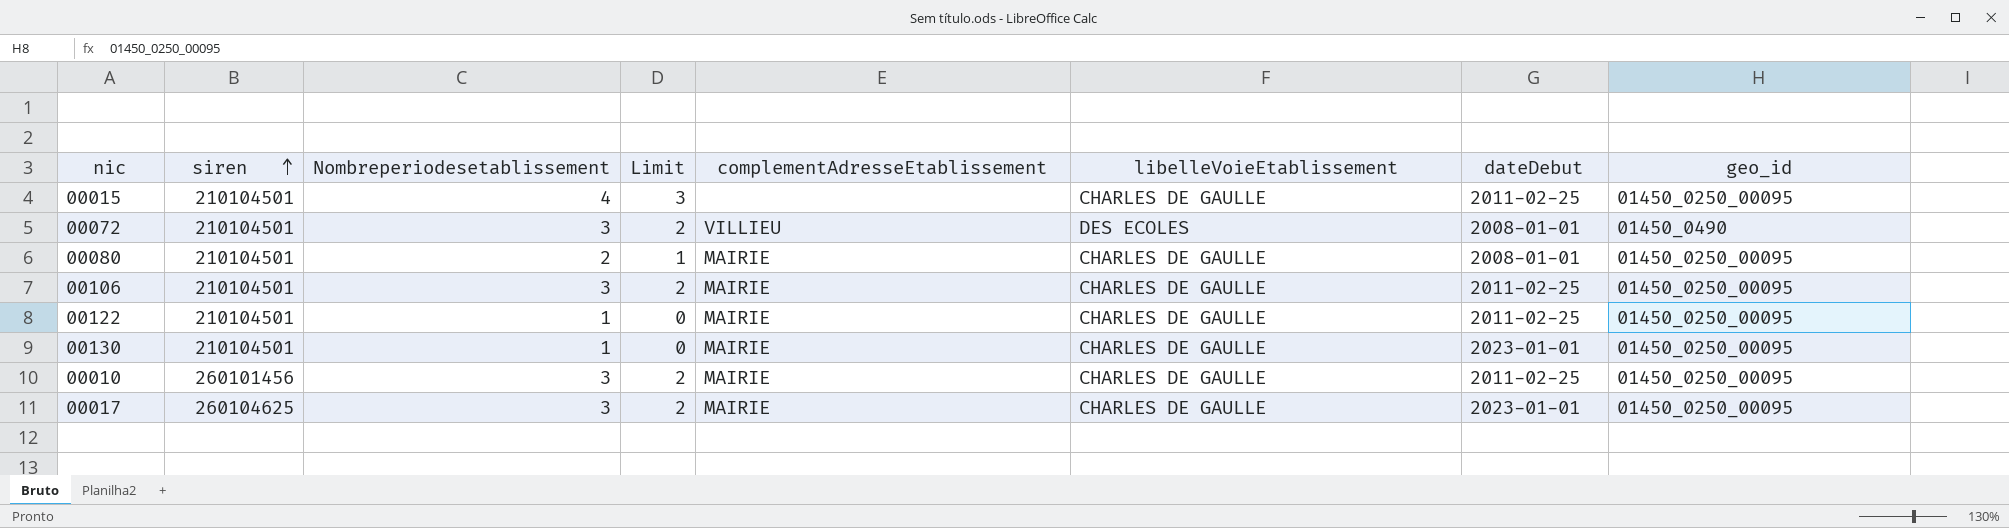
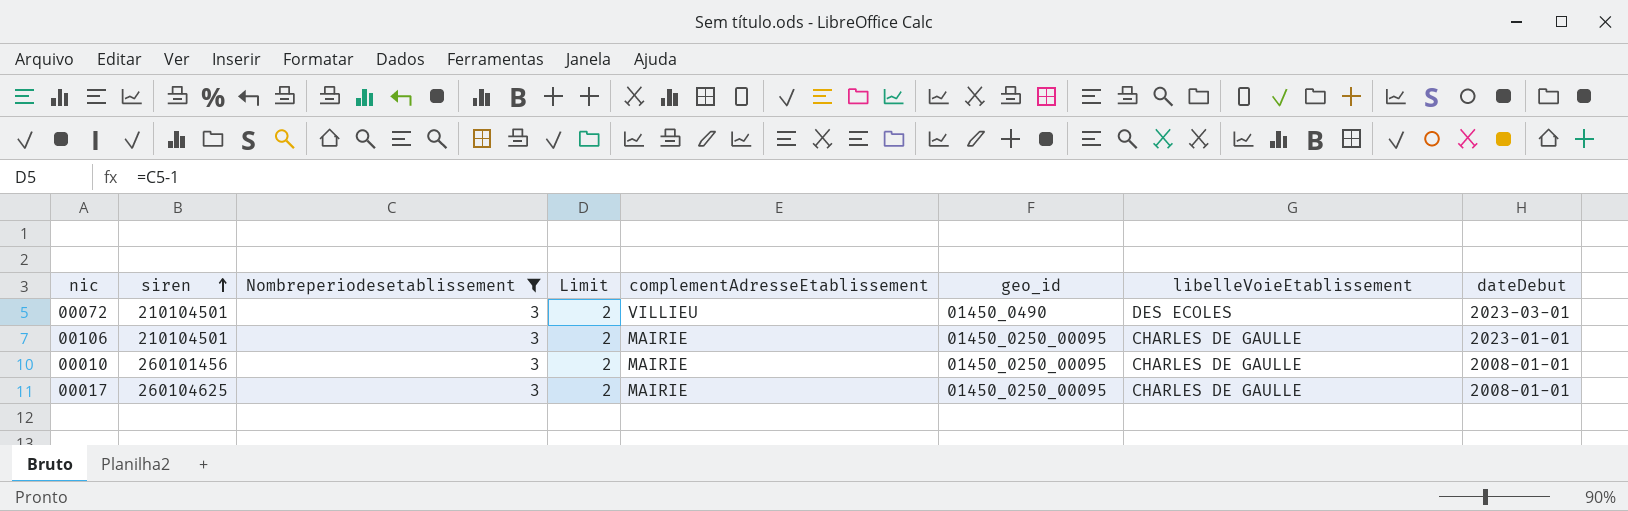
filter: none -> Nombreperiodesetablissement = 3
column geo_id | position: 8 -> 6
00072 | dateDebut: 2008-01-01 -> 2023-03-01
00106 | dateDebut: 2011-02-25 -> 2023-01-01
00010 | dateDebut: 2011-02-25 -> 2008-01-01
00017 | dateDebut: 2023-01-01 -> 2008-01-01

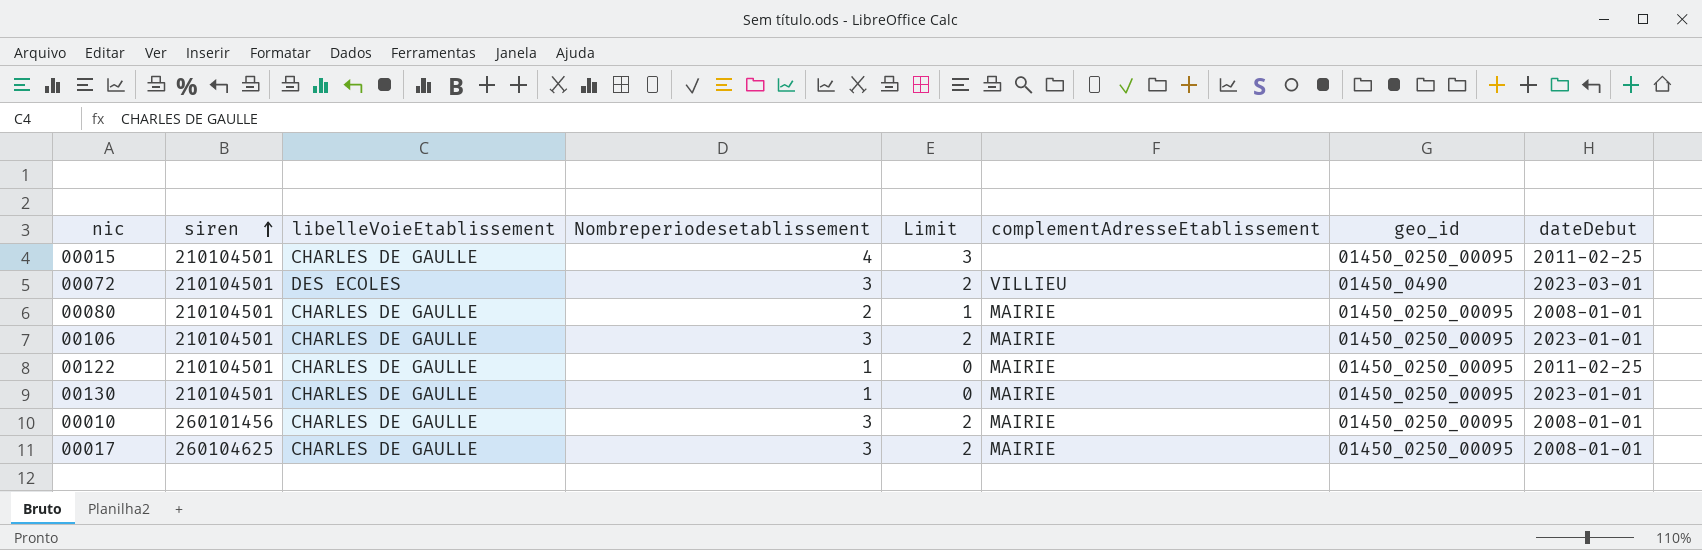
filter: Nombreperiodesetablissement = 3 -> none
column libelleVoieEtablissement | position: 7 -> 3

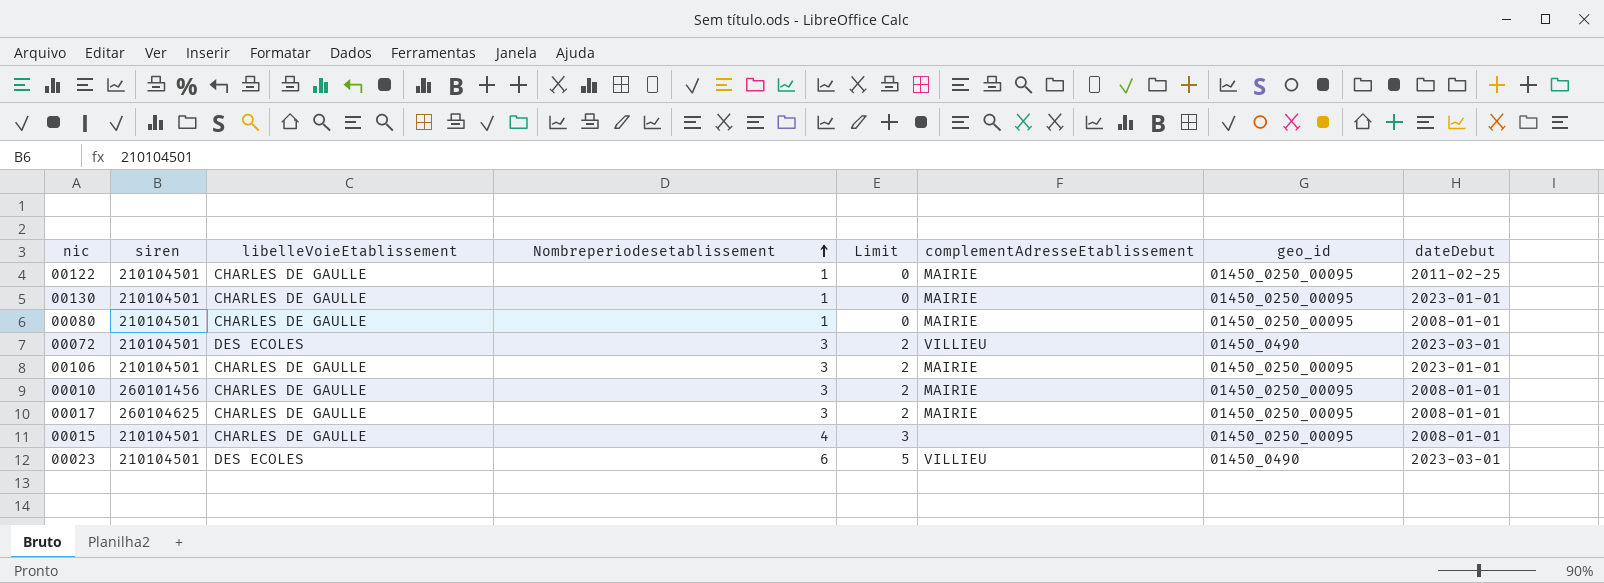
row order: siren ascending -> Nombreperiodesetablissement ascending
00080 | Nombreperiodesetablissement: 2 -> 1
00080 | Limit: 1 -> 0
00015 | dateDebut: 2011-02-25 -> 2008-01-01
row 00023: none -> 210104501 | DES ECOLES | 6 | 5 | VILLIEU | 01450_0490 | 2023-03-01

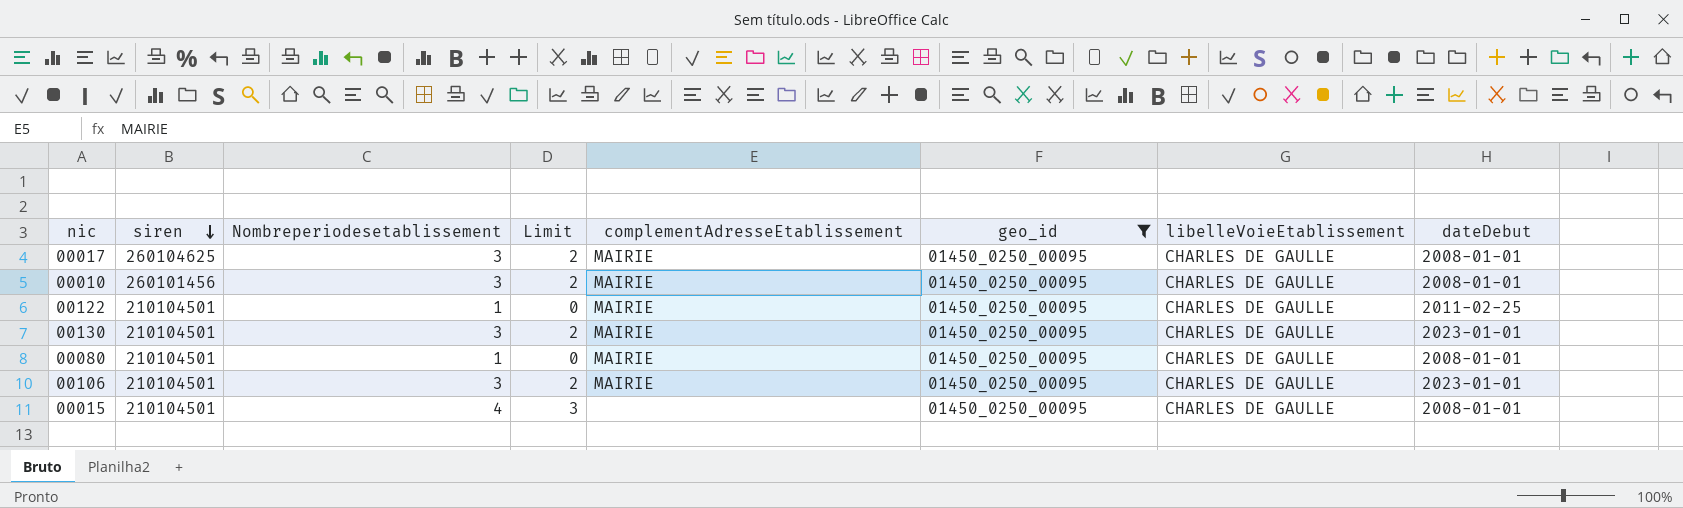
filter: none -> geo_id = 01450_0250_00095
row order: Nombreperiodesetablissement ascending -> siren descending
column libelleVoieEtablissement | position: 3 -> 7
00130 | Nombreperiodesetablissement: 1 -> 3
00130 | Limit: 0 -> 2

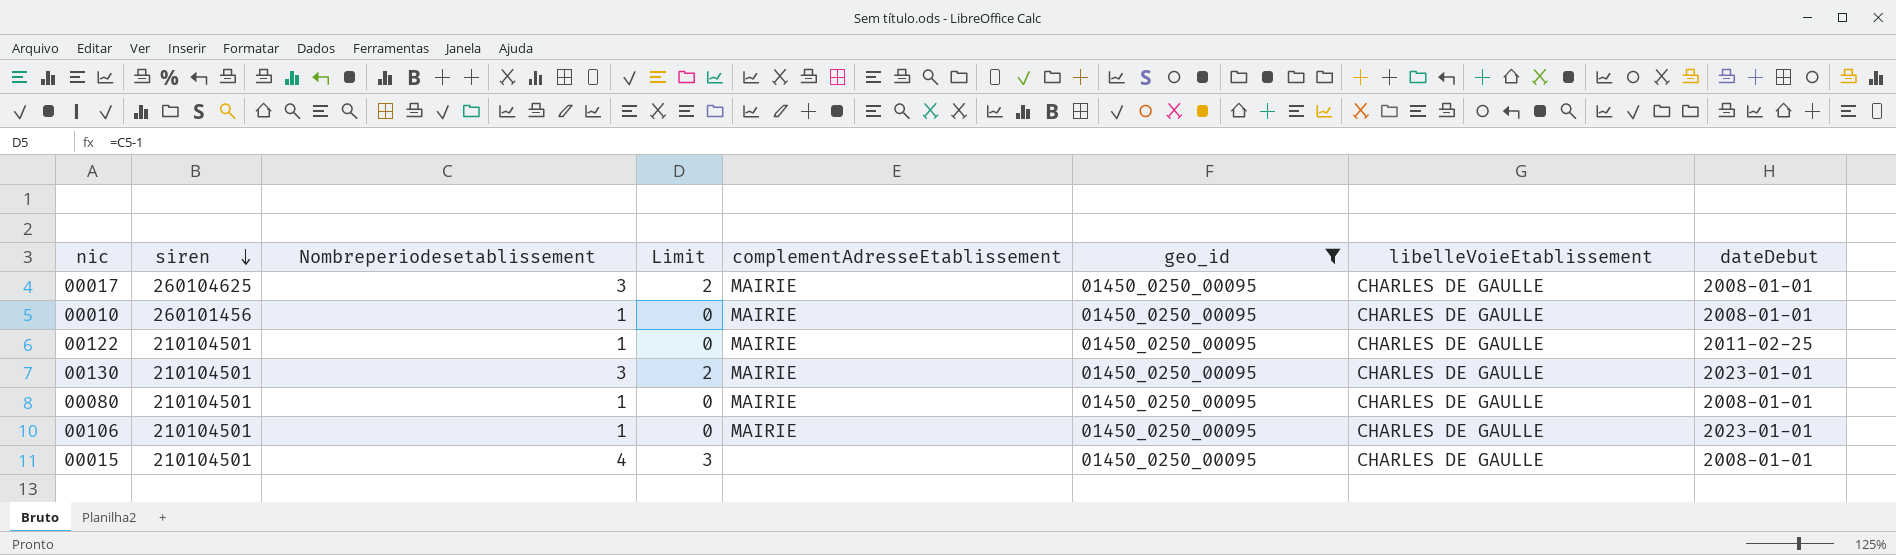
00010 | Nombreperiodesetablissement: 3 -> 1
00010 | Limit: 2 -> 0
00106 | Nombreperiodesetablissement: 3 -> 1
00106 | Limit: 2 -> 0

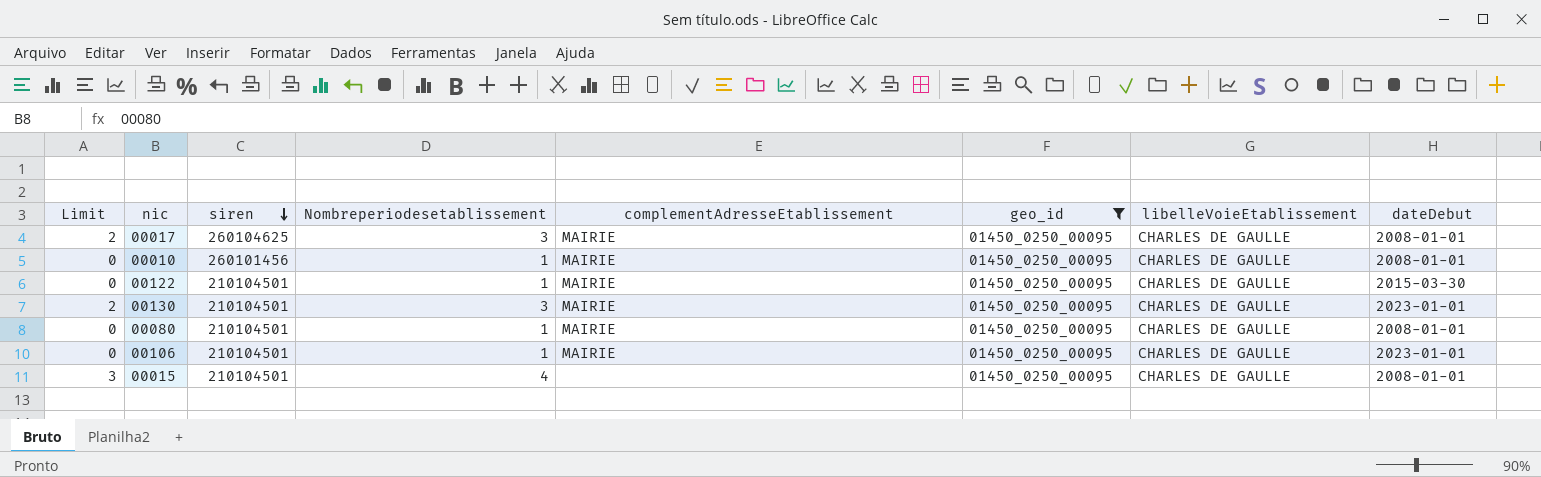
column Limit | position: 4 -> 1
00122 | dateDebut: 2011-02-25 -> 2015-03-30

